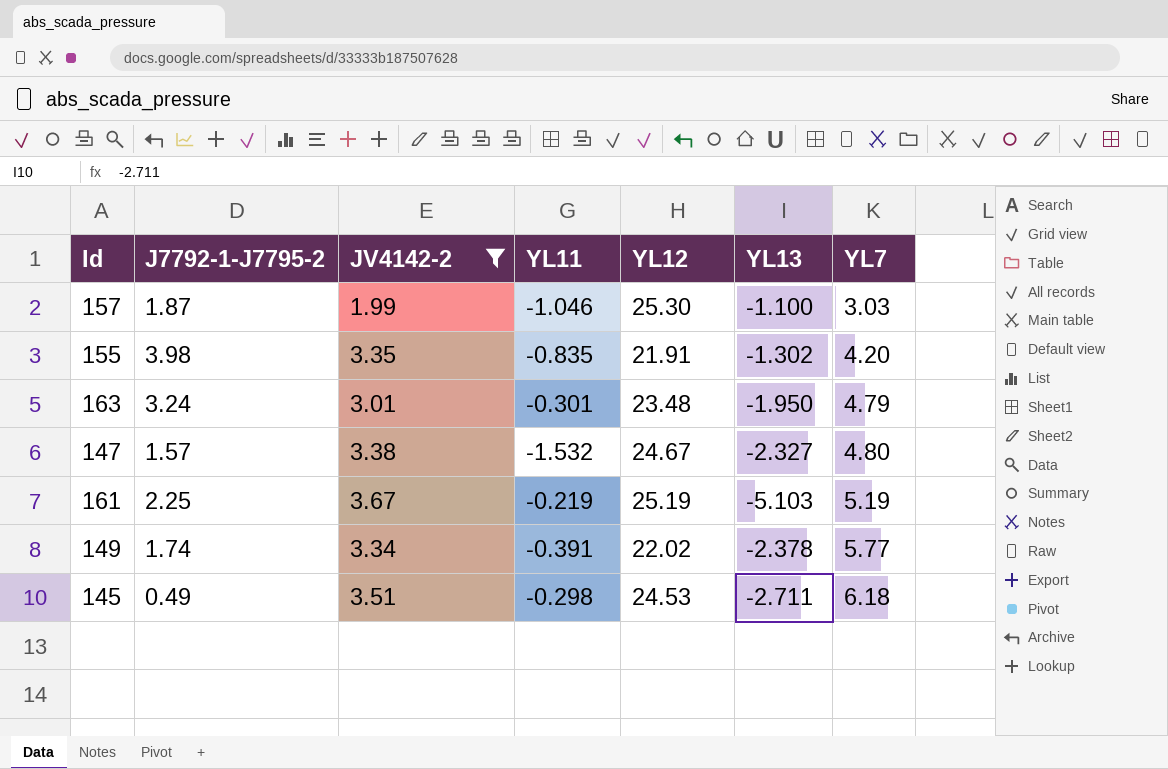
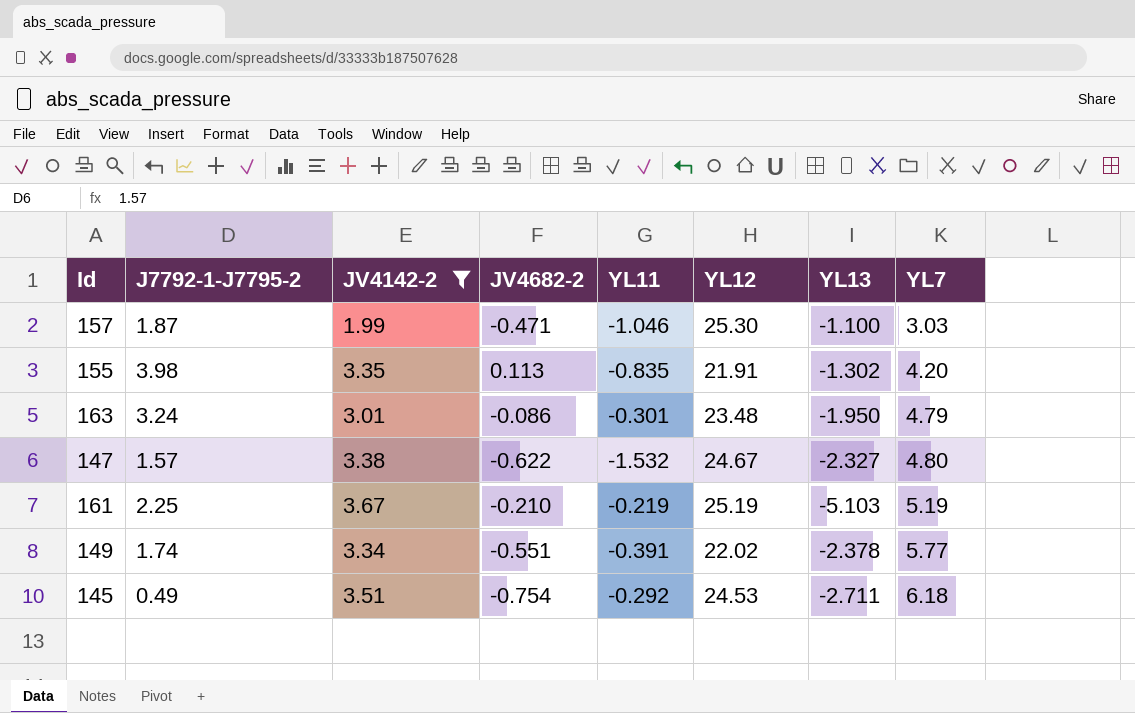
column JV4682-2 | position: none -> 4
145 | YL11: -0.298 -> -0.292

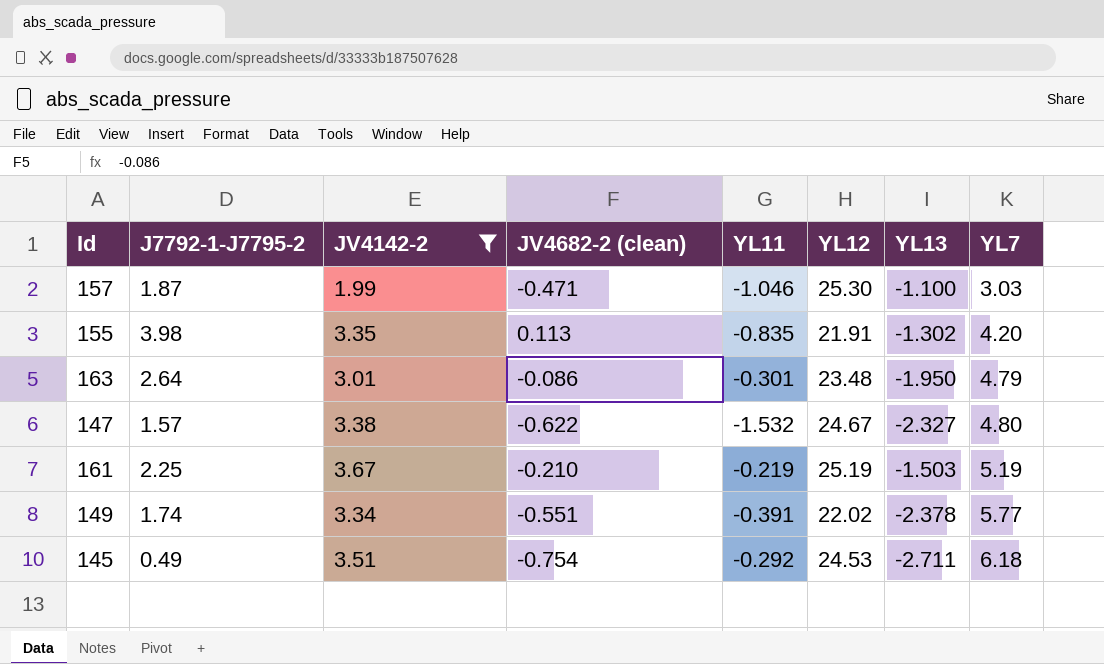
column name: JV4682-2 -> JV4682-2 (clean)
163 | J7792-1-J7795-2: 3.24 -> 2.64
161 | YL13: -5.103 -> -1.503

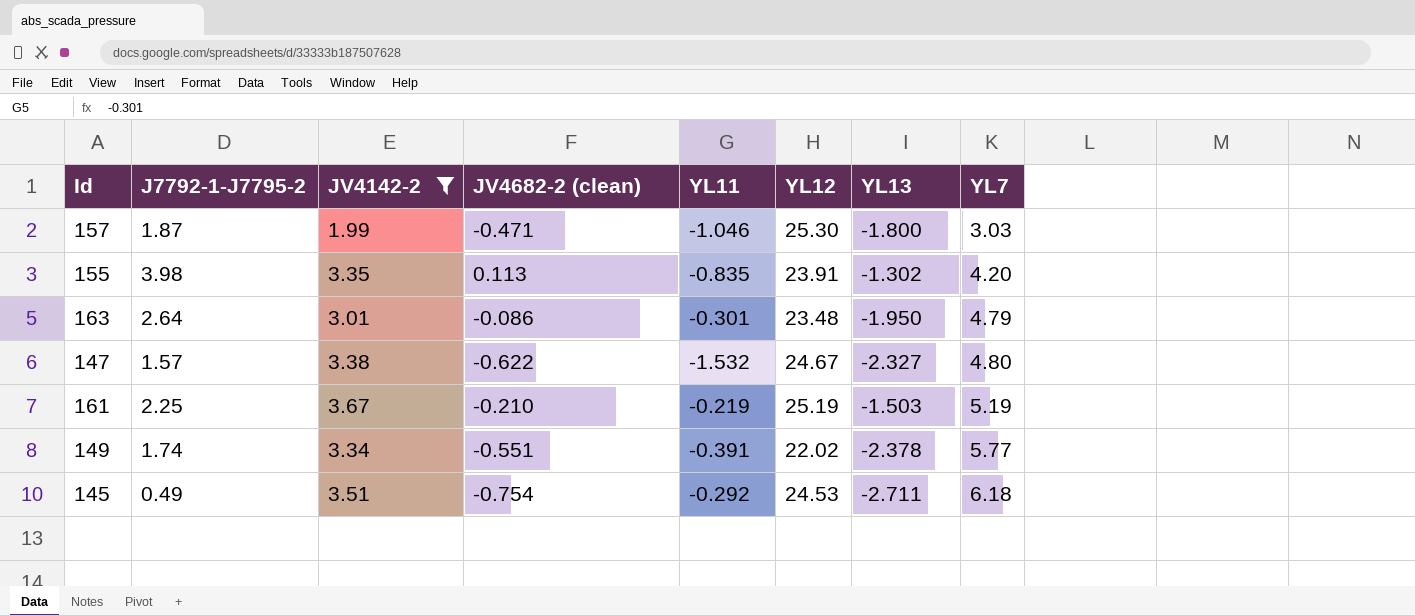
157 | YL13: -1.100 -> -1.800
155 | YL12: 21.91 -> 23.91

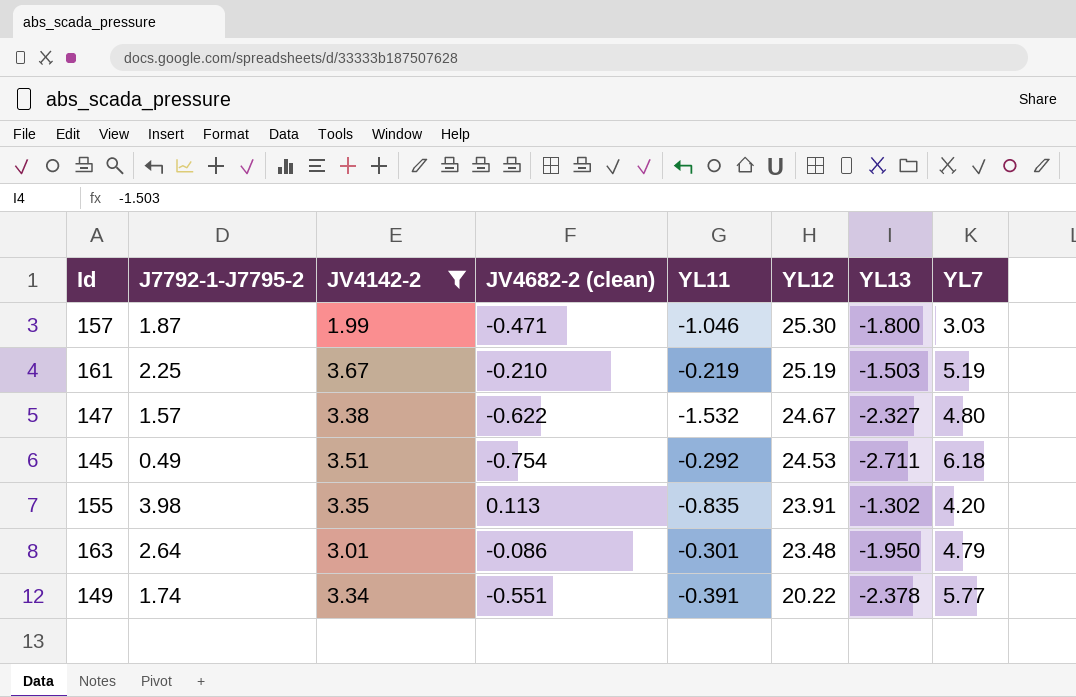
row order: YL7 ascending -> YL12 descending
149 | YL12: 22.02 -> 20.22

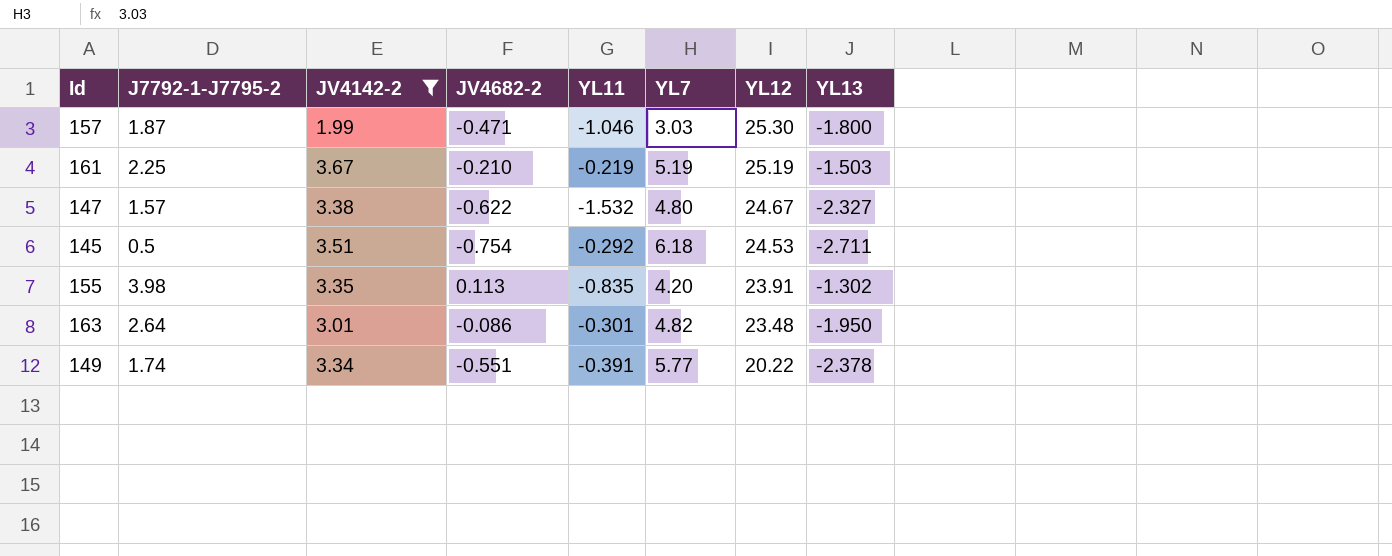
column name: JV4682-2 (clean) -> JV4682-2
column YL7 | position: 8 -> 6
145 | J7792-1-J7795-2: 0.49 -> 0.5
163 | YL7: 4.79 -> 4.82

